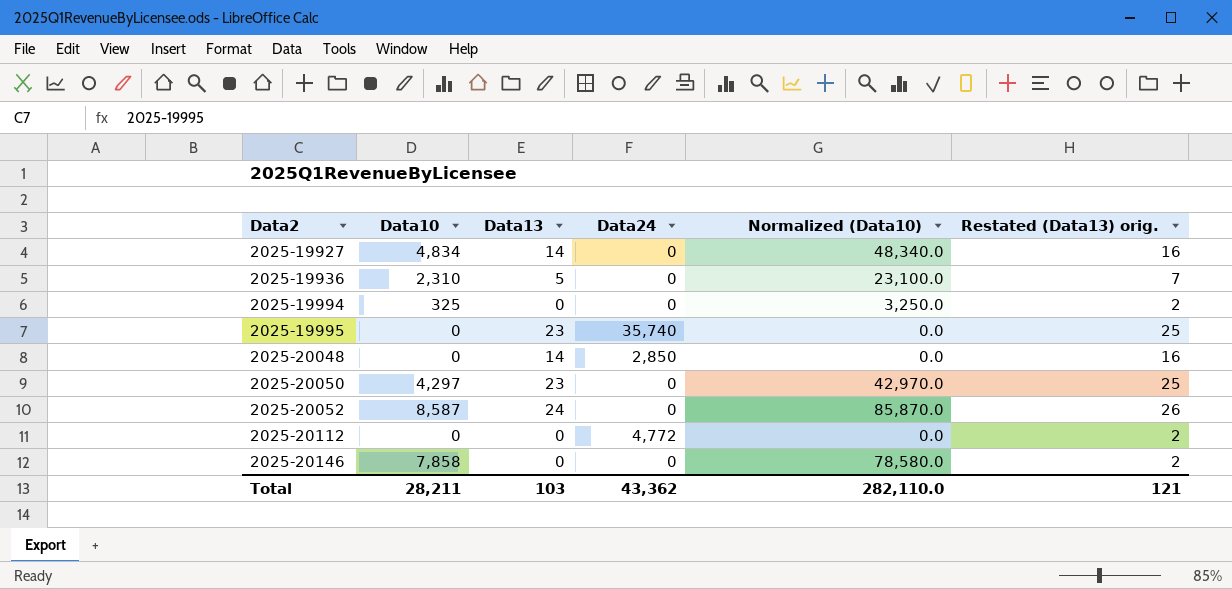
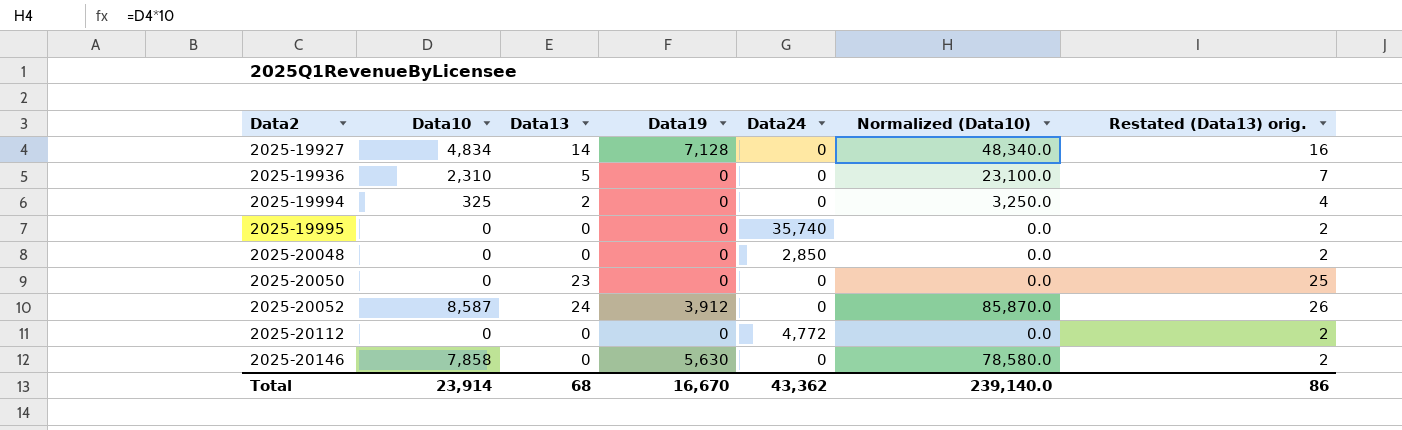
column Data19 | position: none -> 4
2025-19994 | Data13: 0 -> 2
2025-19994 | Restated (Data13) orig.: 2 -> 4
2025-19995 | Data13: 23 -> 0
2025-19995 | Restated (Data13) orig.: 25 -> 2
2025-20048 | Data13: 14 -> 0
2025-20048 | Restated (Data13) orig.: 16 -> 2
2025-20050 | Data10: 4,297 -> 0
2025-20050 | Normalized (Data10): 42,970.0 -> 0.0
Total | Data10: 28,211 -> 23,914
Total | Data13: 103 -> 68
Total | Normalized (Data10): 282,110.0 -> 239,140.0
Total | Restated (Data13) orig.: 121 -> 86

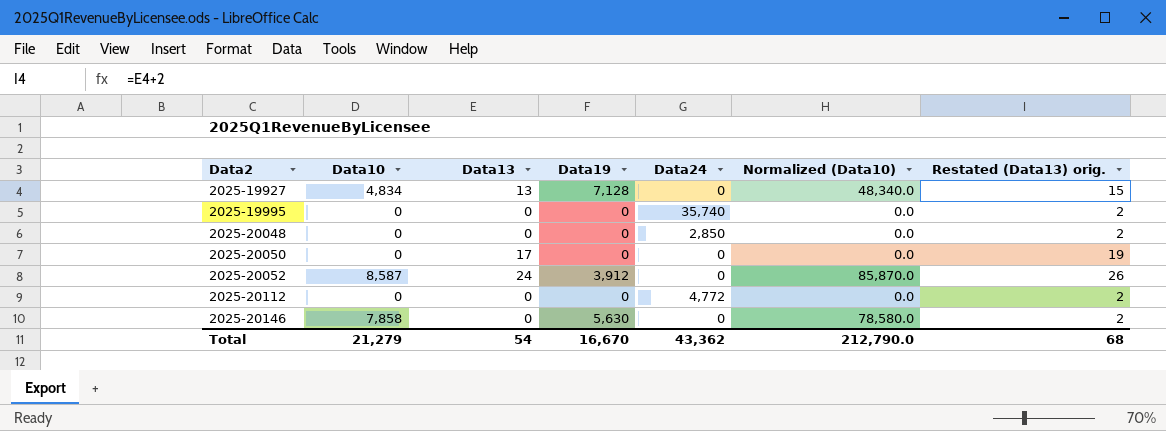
row 2025-19936: 2,310 | 5 | 0 | 0 | 23,100.0 | 7 -> none
row 2025-19994: 325 | 2 | 0 | 0 | 3,250.0 | 4 -> none
2025-19927 | Data13: 14 -> 13
2025-19927 | Restated (Data13) orig.: 16 -> 15
2025-20050 | Data13: 23 -> 17
2025-20050 | Restated (Data13) orig.: 25 -> 19
Total | Data10: 23,914 -> 21,279
Total | Data13: 68 -> 54
Total | Normalized (Data10): 239,140.0 -> 212,790.0
Total | Restated (Data13) orig.: 86 -> 68

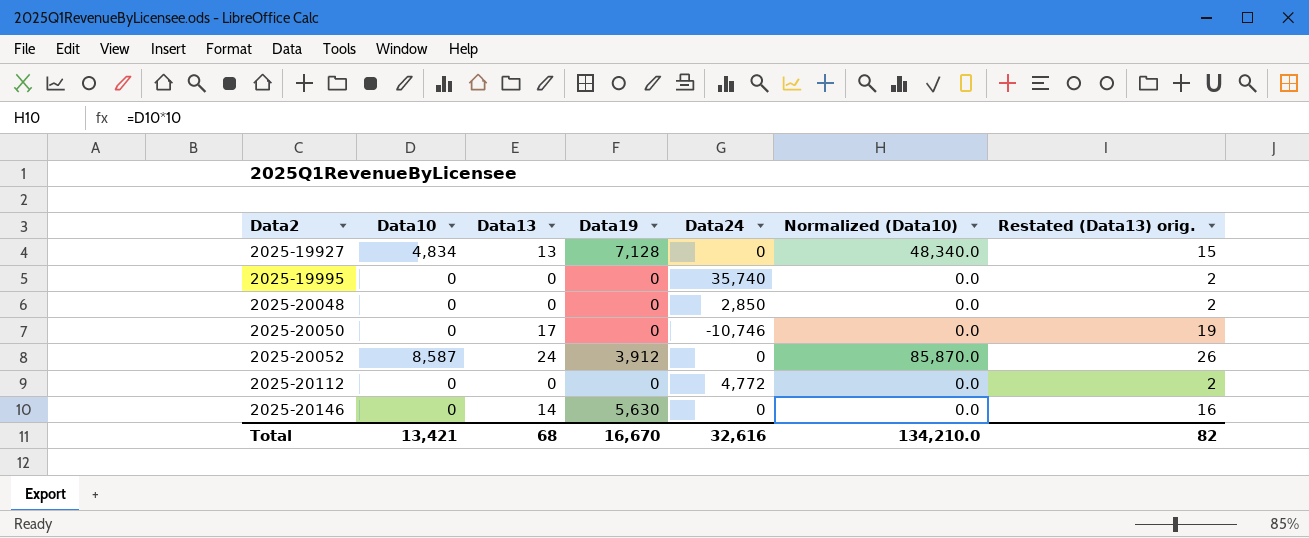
2025-20050 | Data24: 0 -> -10,746
2025-20146 | Data10: 7,858 -> 0
2025-20146 | Data13: 0 -> 14
2025-20146 | Normalized (Data10): 78,580.0 -> 0.0
2025-20146 | Restated (Data13) orig.: 2 -> 16
Total | Data10: 21,279 -> 13,421
Total | Data13: 54 -> 68
Total | Data24: 43,362 -> 32,616
Total | Normalized (Data10): 212,790.0 -> 134,210.0
Total | Restated (Data13) orig.: 68 -> 82

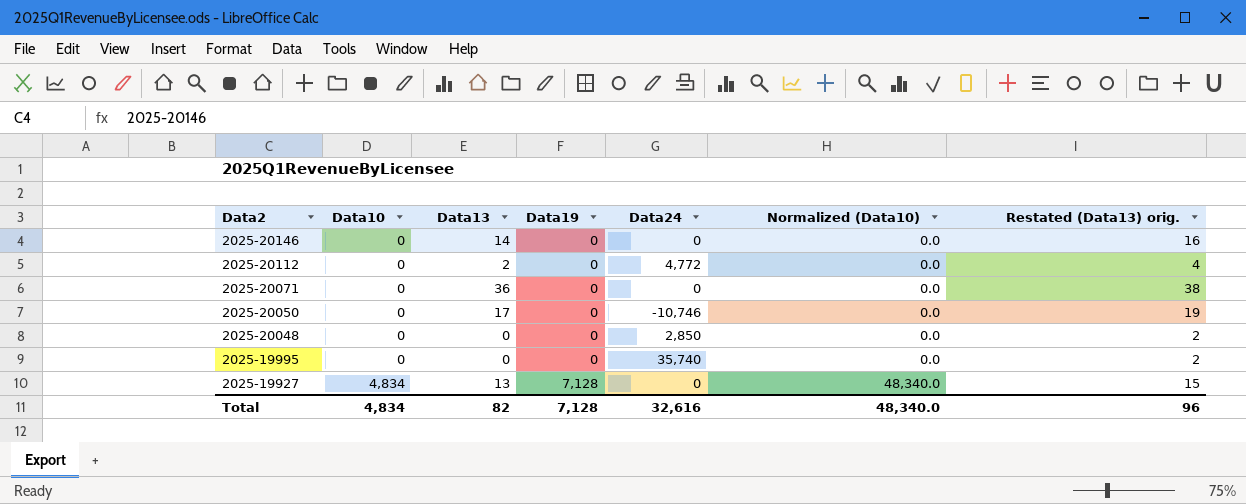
row order: Data2 ascending -> Data2 descending
row 2025-20052: 8,587 | 24 | 3,912 | 0 | 85,870.0 | 26 -> none
2025-20146 | Data19: 5,630 -> 0
2025-20112 | Data13: 0 -> 2
2025-20112 | Restated (Data13) orig.: 2 -> 4
row 2025-20071: none -> 0 | 36 | 0 | 0 | 0.0 | 38
Total | Data10: 13,421 -> 4,834
Total | Data13: 68 -> 82
Total | Data19: 16,670 -> 7,128
Total | Normalized (Data10): 134,210.0 -> 48,340.0
Total | Restated (Data13) orig.: 82 -> 96

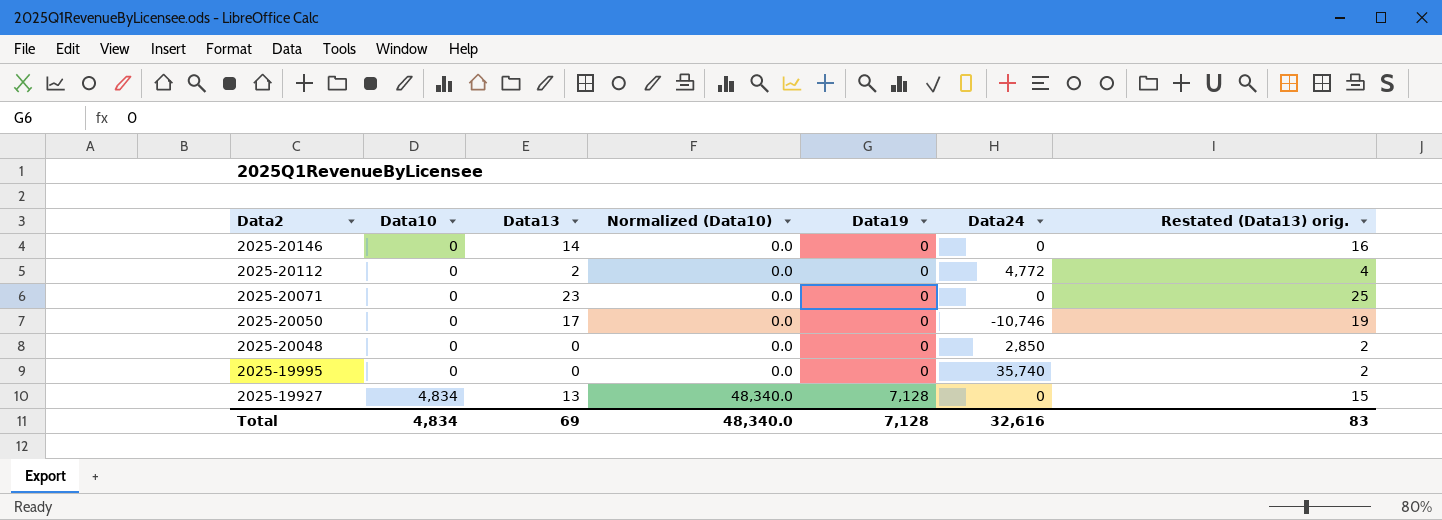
column Normalized (Data10) | position: 6 -> 4
2025-20071 | Data13: 36 -> 23
2025-20071 | Restated (Data13) orig.: 38 -> 25
Total | Data13: 82 -> 69
Total | Restated (Data13) orig.: 96 -> 83

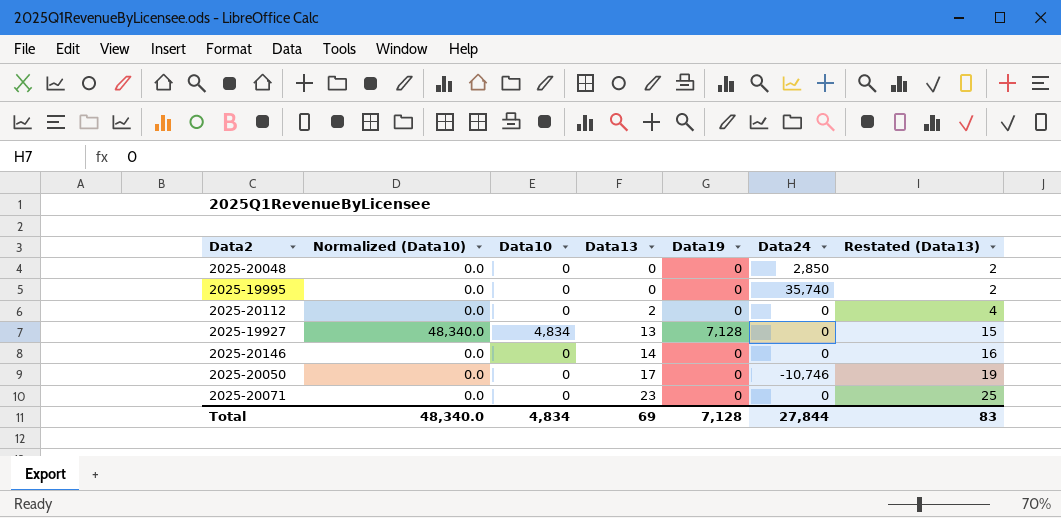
row order: Data2 descending -> Data13 ascending
column Normalized (Data10) | position: 4 -> 2
column name: Restated (Data13) orig. -> Restated (Data13)
2025-20112 | Data24: 4,772 -> 0
Total | Data24: 32,616 -> 27,844

